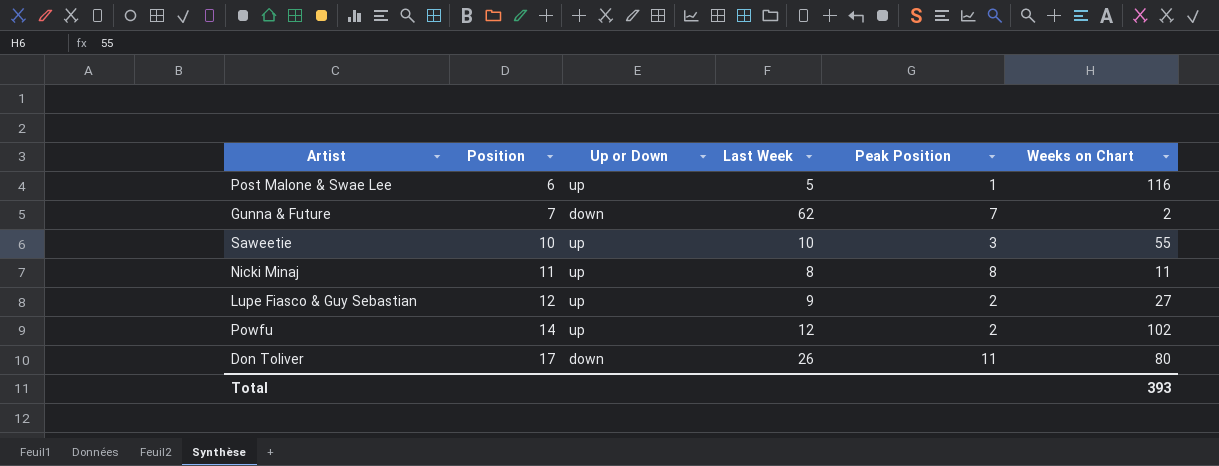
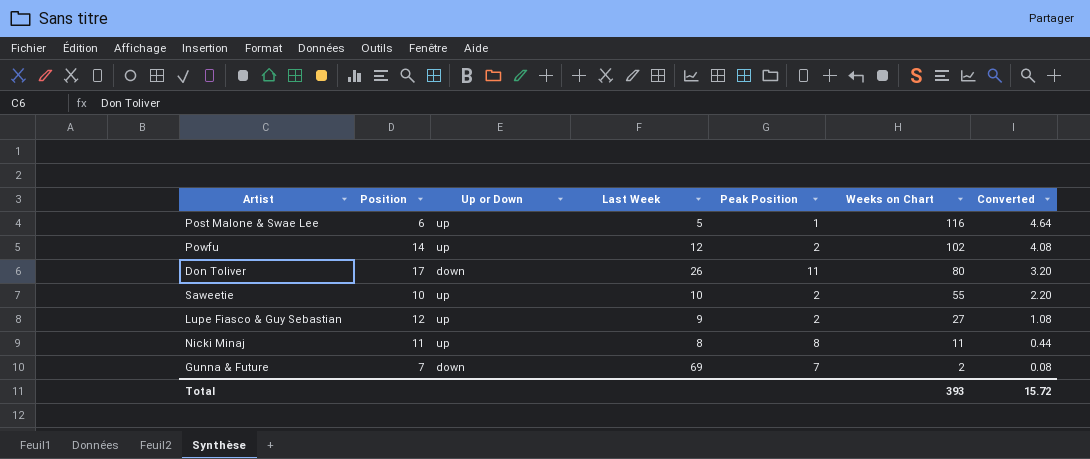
row order: Position ascending -> Weeks on Chart descending
column Converted | formula: none -> [Weeks on Chart] * 0.04
Saweetie | Peak Position: 3 -> 2
Gunna & Future | Last Week: 62 -> 69

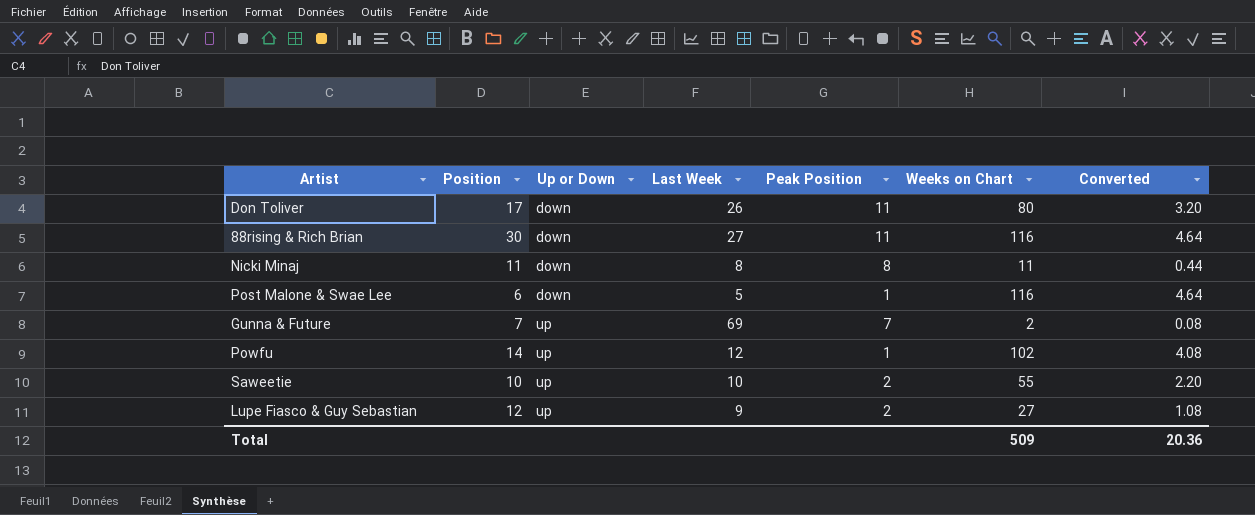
row order: Weeks on Chart descending -> Up or Down ascending
row 88rising & Rich Brian: none -> 30 | down | 27 | 11 | 116 | 4.64
Nicki Minaj | Up or Down: up -> down
Post Malone & Swae Lee | Up or Down: up -> down
Gunna & Future | Up or Down: down -> up
Powfu | Peak Position: 2 -> 1
Total | Weeks on Chart: 393 -> 509
Total | Converted: 15.72 -> 20.36

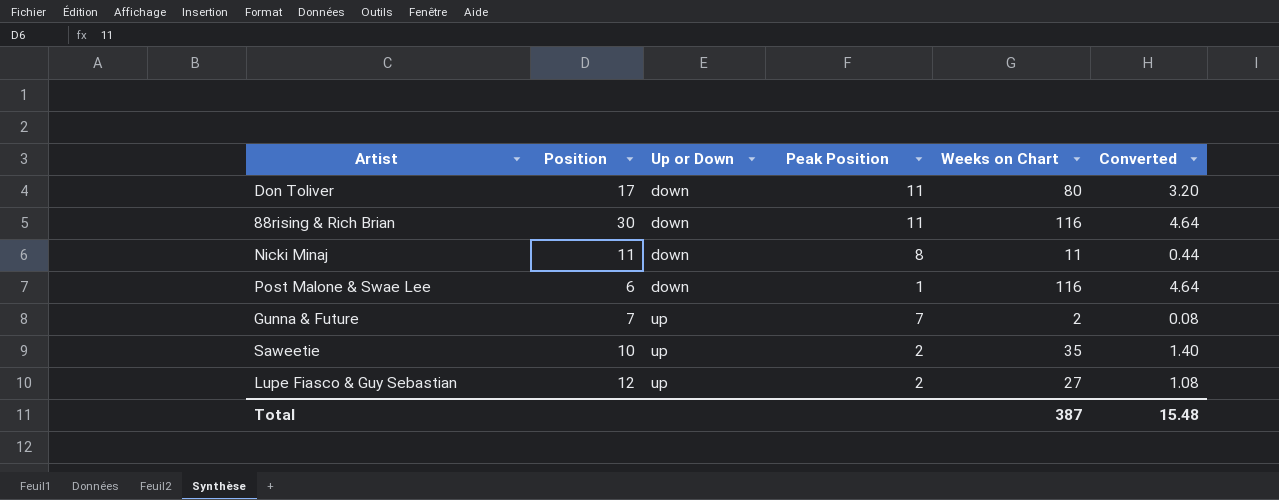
column Last Week | position: 4 -> none
row Powfu: 14 | up | 12 | 1 | 102 | 4.08 -> none
Saweetie | Weeks on Chart: 55 -> 35
Saweetie | Converted: 2.20 -> 1.40
Total | Weeks on Chart: 509 -> 387
Total | Converted: 20.36 -> 15.48

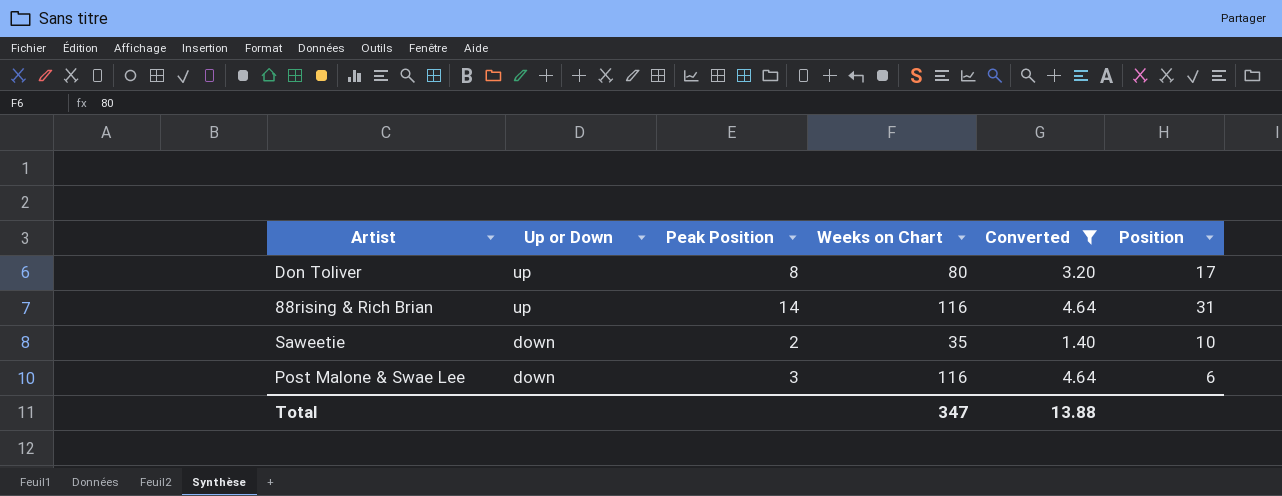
filter: none -> Converted >= 1.40
row order: Up or Down ascending -> Up or Down descending
column Position | position: 2 -> 6
Don Toliver | Up or Down: down -> up
Don Toliver | Peak Position: 11 -> 8
88rising & Rich Brian | Up or Down: down -> up
88rising & Rich Brian | Peak Position: 11 -> 14
88rising & Rich Brian | Position: 30 -> 31
Saweetie | Up or Down: up -> down
Post Malone & Swae Lee | Peak Position: 1 -> 3
Total | Weeks on Chart: 387 -> 347
Total | Converted: 15.48 -> 13.88

